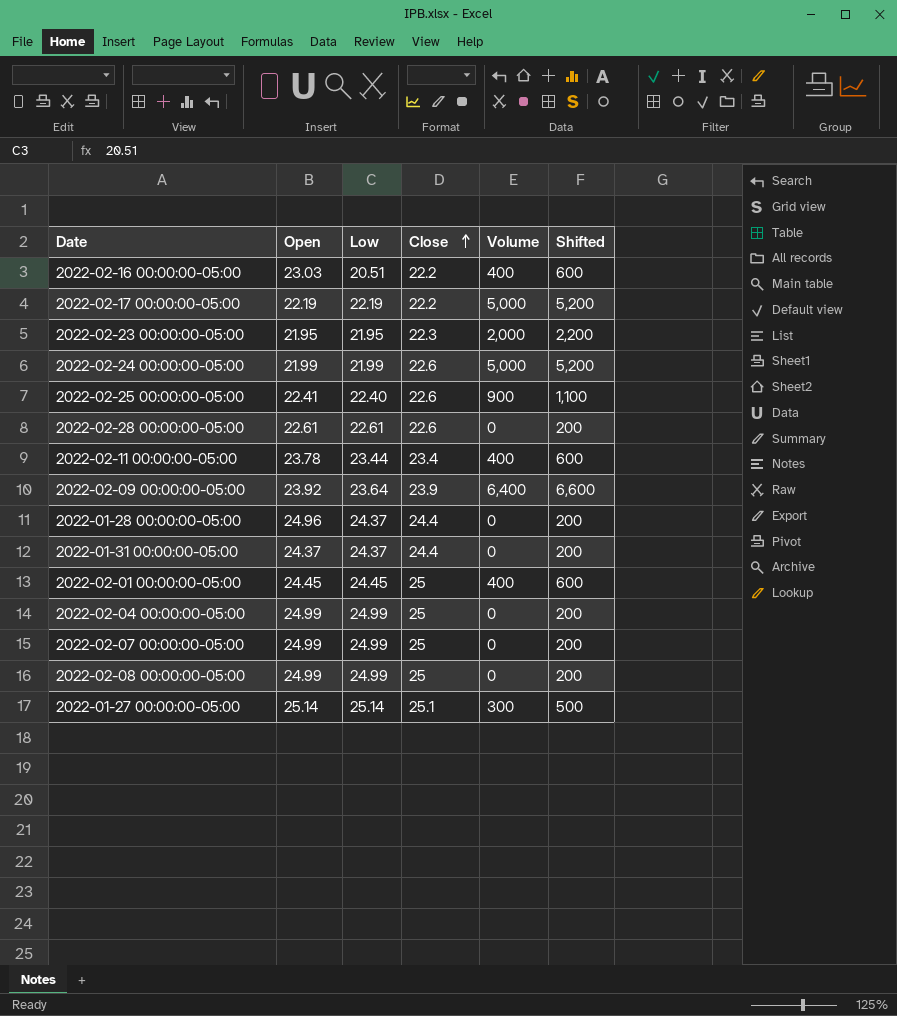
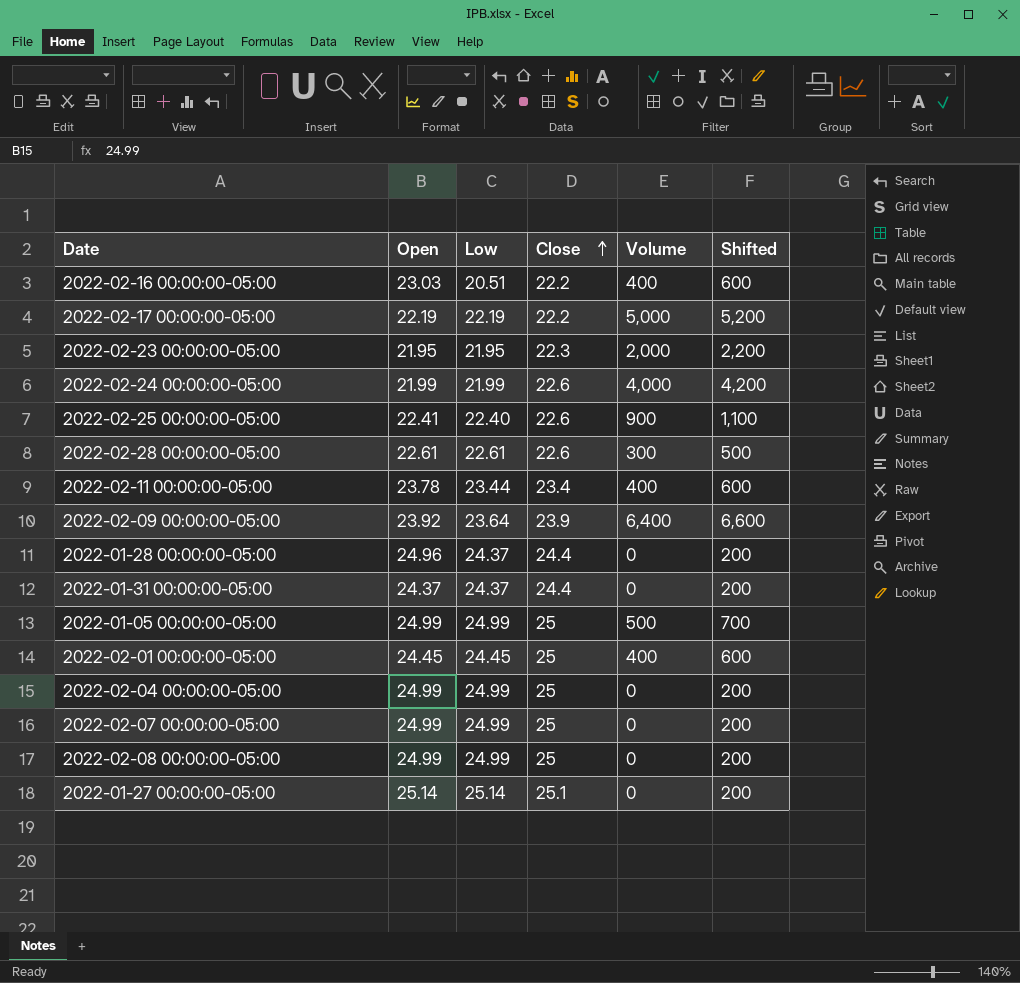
2022-02-24 00:00:00-05:00 | Volume: 5,000 -> 4,000
2022-02-24 00:00:00-05:00 | Shifted: 5,200 -> 4,200
2022-02-28 00:00:00-05:00 | Volume: 0 -> 300
2022-02-28 00:00:00-05:00 | Shifted: 200 -> 500
row 2022-01-05 00:00:00-05:00: none -> 24.99 | 24.99 | 25 | 500 | 700
2022-01-27 00:00:00-05:00 | Volume: 300 -> 0
2022-01-27 00:00:00-05:00 | Shifted: 500 -> 200

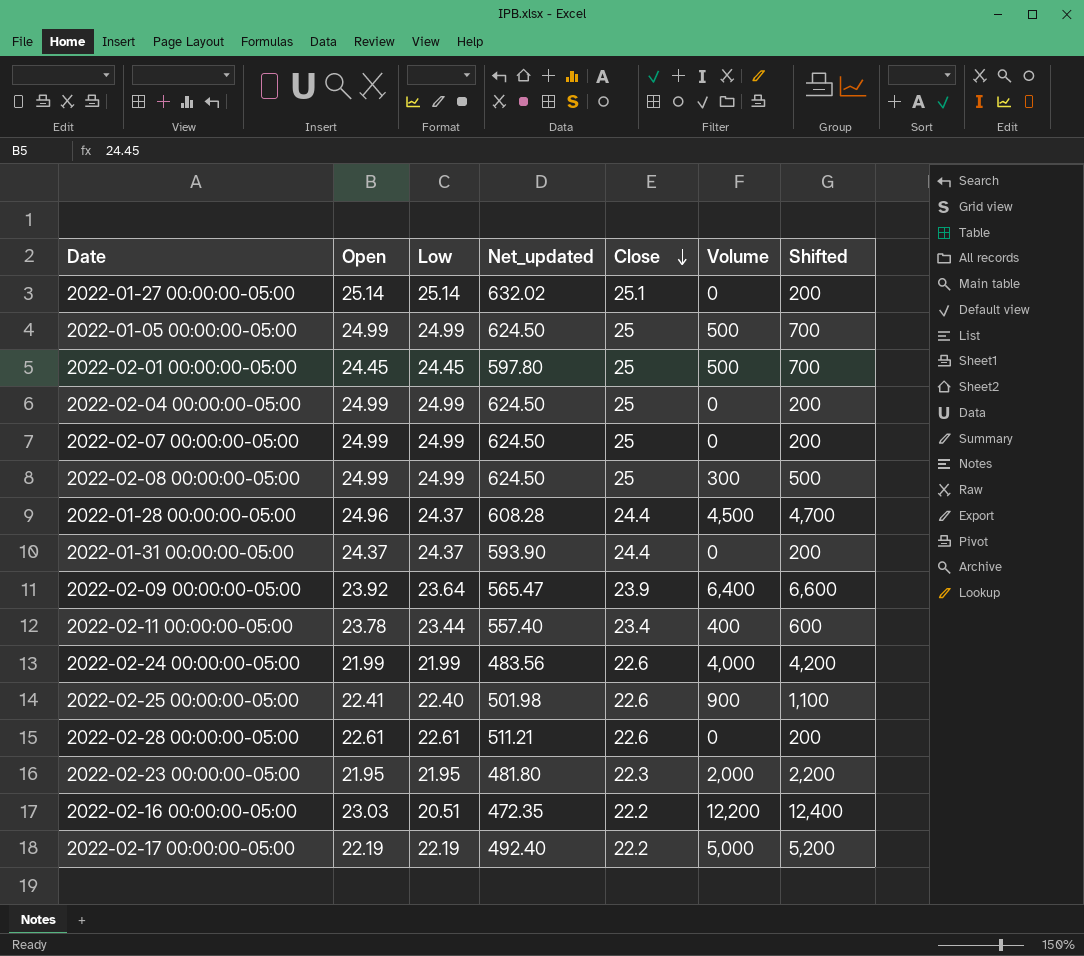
row order: Close ascending -> Close descending
column Net_updated | formula: none -> [Open] * [Low]
2022-02-01 00:00:00-05:00 | Volume: 400 -> 500
2022-02-01 00:00:00-05:00 | Shifted: 600 -> 700
2022-02-08 00:00:00-05:00 | Volume: 0 -> 300
2022-02-08 00:00:00-05:00 | Shifted: 200 -> 500
2022-01-28 00:00:00-05:00 | Volume: 0 -> 4,500
2022-01-28 00:00:00-05:00 | Shifted: 200 -> 4,700
2022-02-28 00:00:00-05:00 | Volume: 300 -> 0
2022-02-28 00:00:00-05:00 | Shifted: 500 -> 200
2022-02-16 00:00:00-05:00 | Volume: 400 -> 12,200
2022-02-16 00:00:00-05:00 | Shifted: 600 -> 12,400

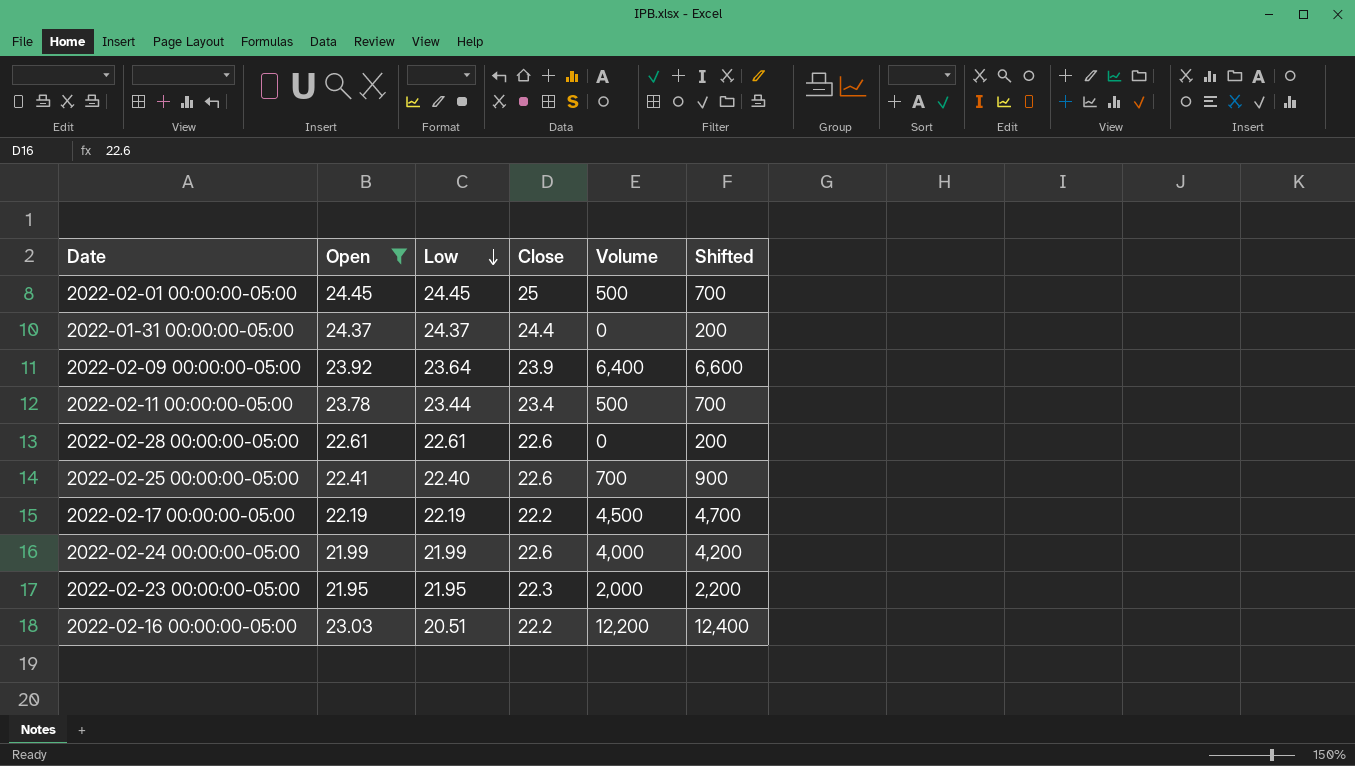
filter: none -> Open <= 24.45
row order: Close descending -> Low descending
column Net_updated | formula: [Open] * [Low] -> none
2022-02-11 00:00:00-05:00 | Volume: 400 -> 500
2022-02-11 00:00:00-05:00 | Shifted: 600 -> 700
2022-02-25 00:00:00-05:00 | Volume: 900 -> 700
2022-02-25 00:00:00-05:00 | Shifted: 1,100 -> 900
2022-02-17 00:00:00-05:00 | Volume: 5,000 -> 4,500
2022-02-17 00:00:00-05:00 | Shifted: 5,200 -> 4,700

